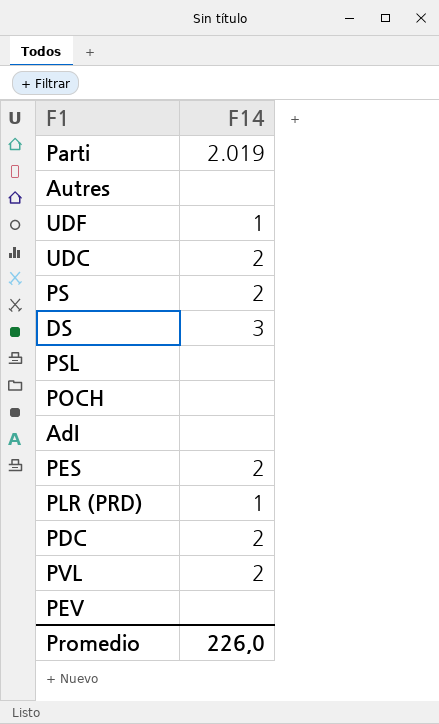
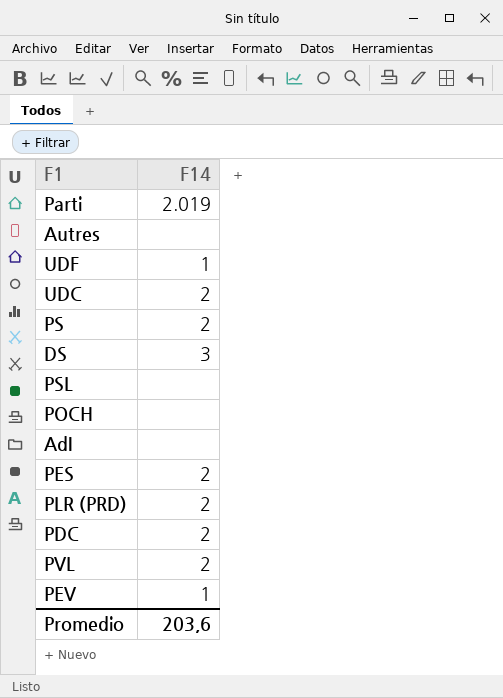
PLR (PRD) | F14: 1 -> 2
PEV | F14: none -> 1
Promedio | F14: 226,0 -> 203,6

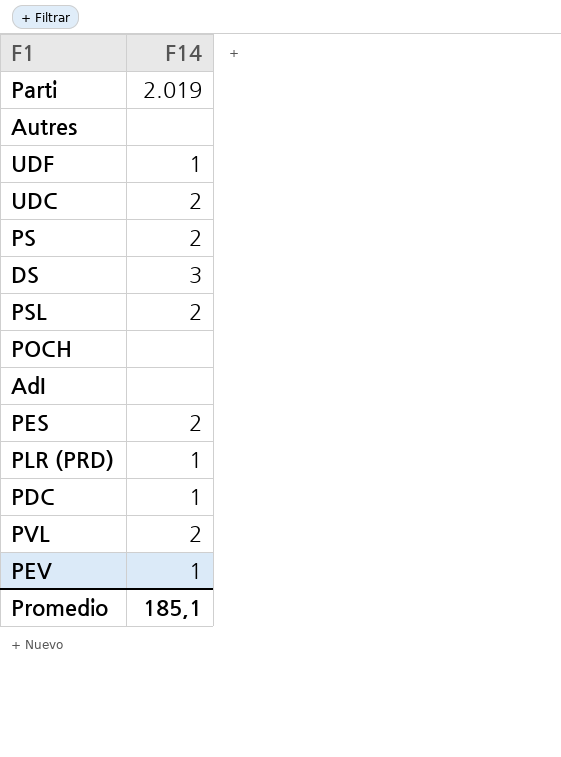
PSL | F14: none -> 2
PLR (PRD) | F14: 2 -> 1
PDC | F14: 2 -> 1
Promedio | F14: 203,6 -> 185,1

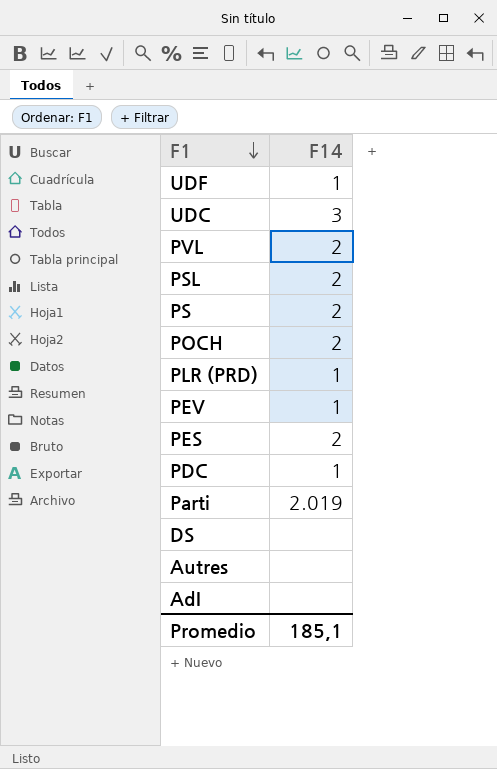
row order: none -> F1 descending
UDC | F14: 2 -> 3
POCH | F14: none -> 2
DS | F14: 3 -> none

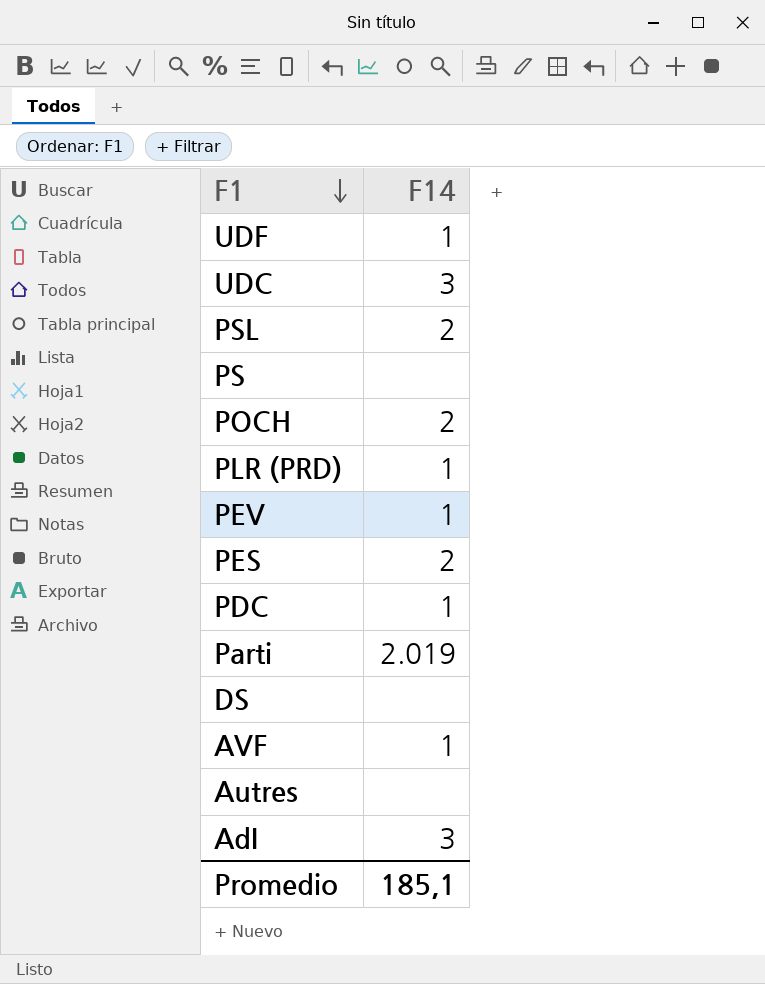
row PVL: 2 -> none
PS | F14: 2 -> none
row AVF: none -> 1
AdI | F14: none -> 3

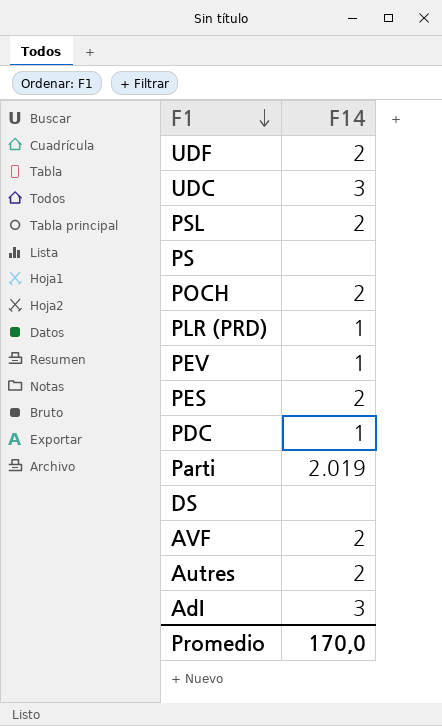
UDF | F14: 1 -> 2
AVF | F14: 1 -> 2
Autres | F14: none -> 2
Promedio | F14: 185,1 -> 170,0

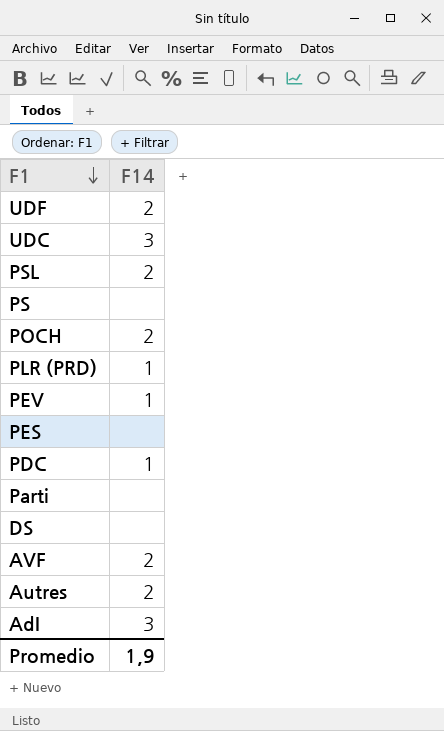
PES | F14: 2 -> none
Parti | F14: 2.019 -> none
Promedio | F14: 170,0 -> 1,9

